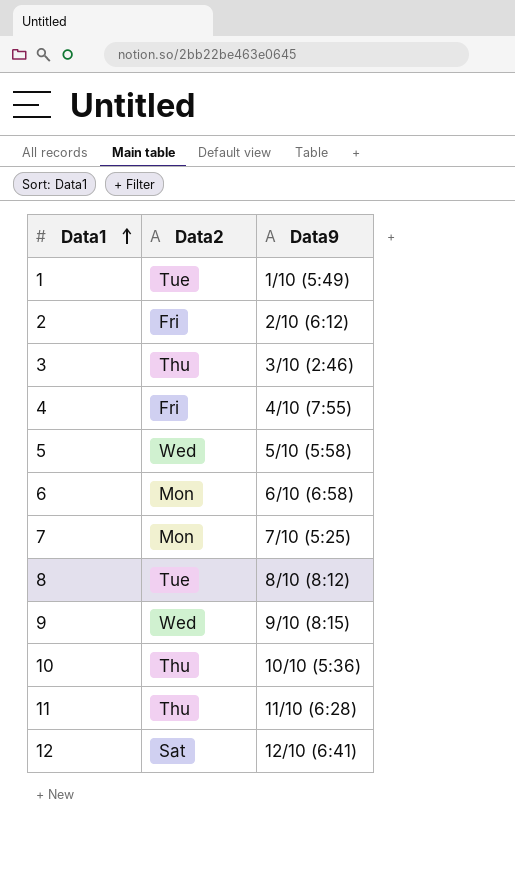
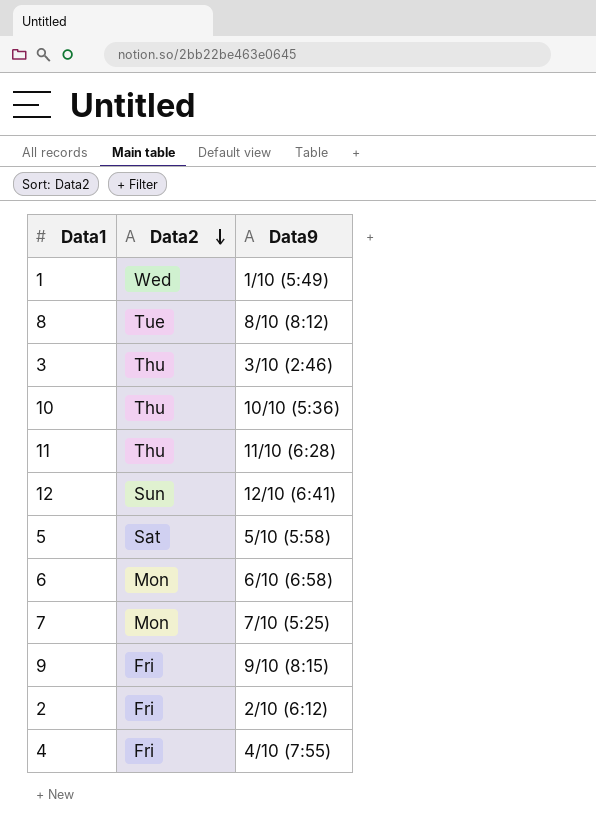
row order: Data1 ascending -> Data2 descending
1 | Data2: Tue -> Wed
12 | Data2: Sat -> Sun
5 | Data2: Wed -> Sat
9 | Data2: Wed -> Fri

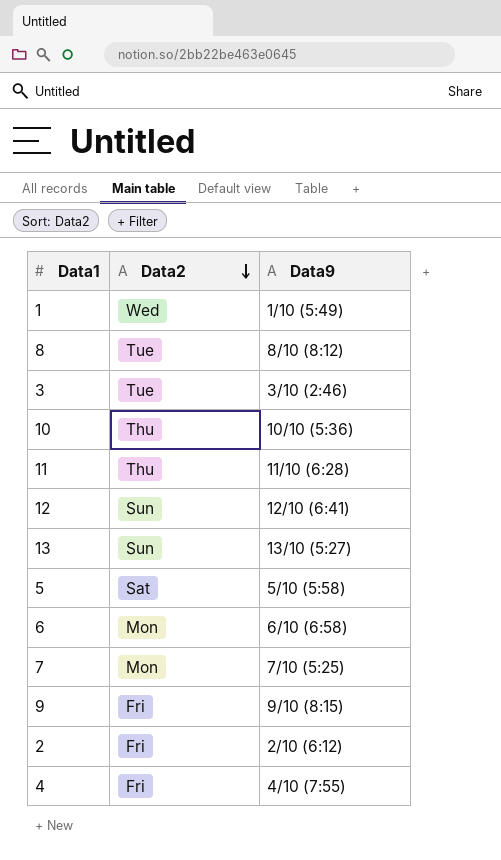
3 | Data2: Thu -> Tue
row 13: none -> Sun | 13/10 (5:27)

